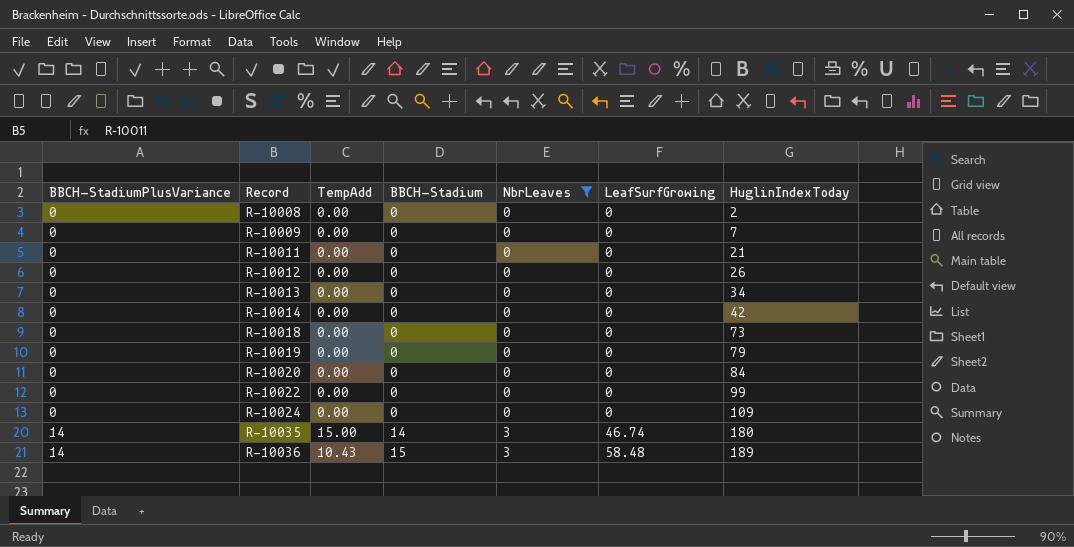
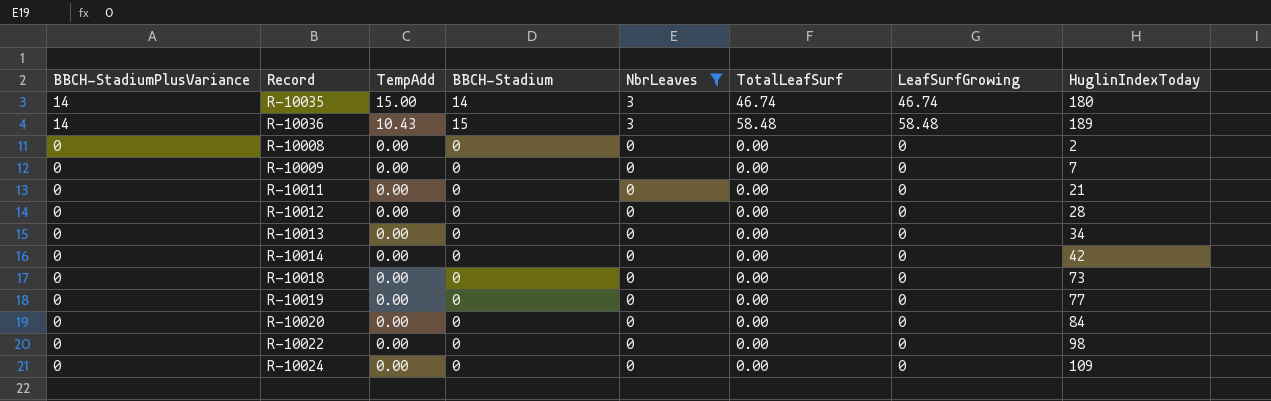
row order: BBCH-StadiumPlusVariance ascending -> BBCH-StadiumPlusVariance descending
column TotalLeafSurf | position: none -> 6
R-10012 | HuglinIndexToday: 26 -> 28
R-10019 | HuglinIndexToday: 79 -> 77
R-10022 | HuglinIndexToday: 99 -> 98

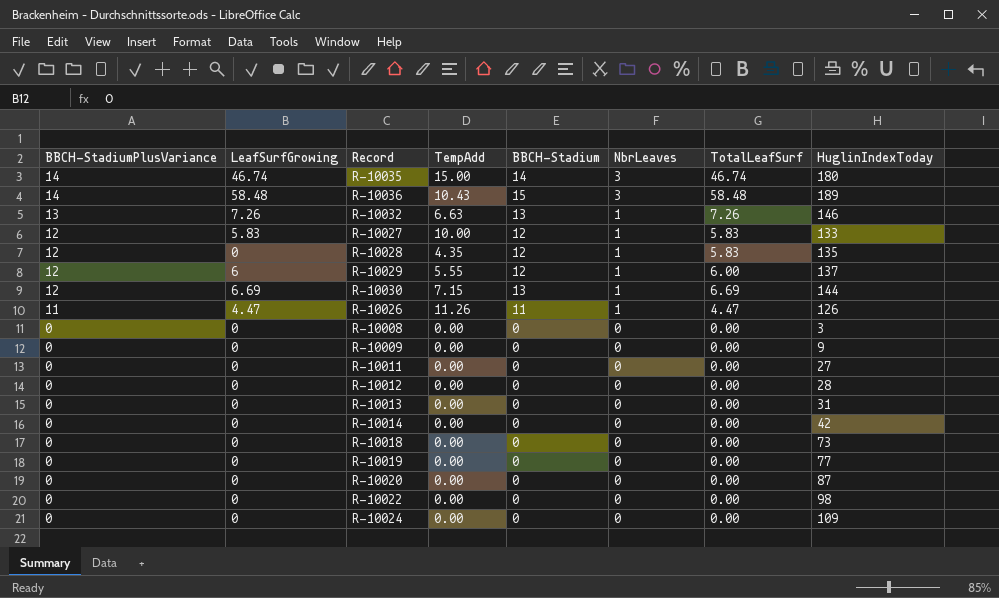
filter: NbrLeaves != 1 -> none
column LeafSurfGrowing | position: 7 -> 2
R-10008 | HuglinIndexToday: 2 -> 3
R-10009 | HuglinIndexToday: 7 -> 9
R-10011 | HuglinIndexToday: 21 -> 27
R-10013 | HuglinIndexToday: 34 -> 31
R-10020 | HuglinIndexToday: 84 -> 87

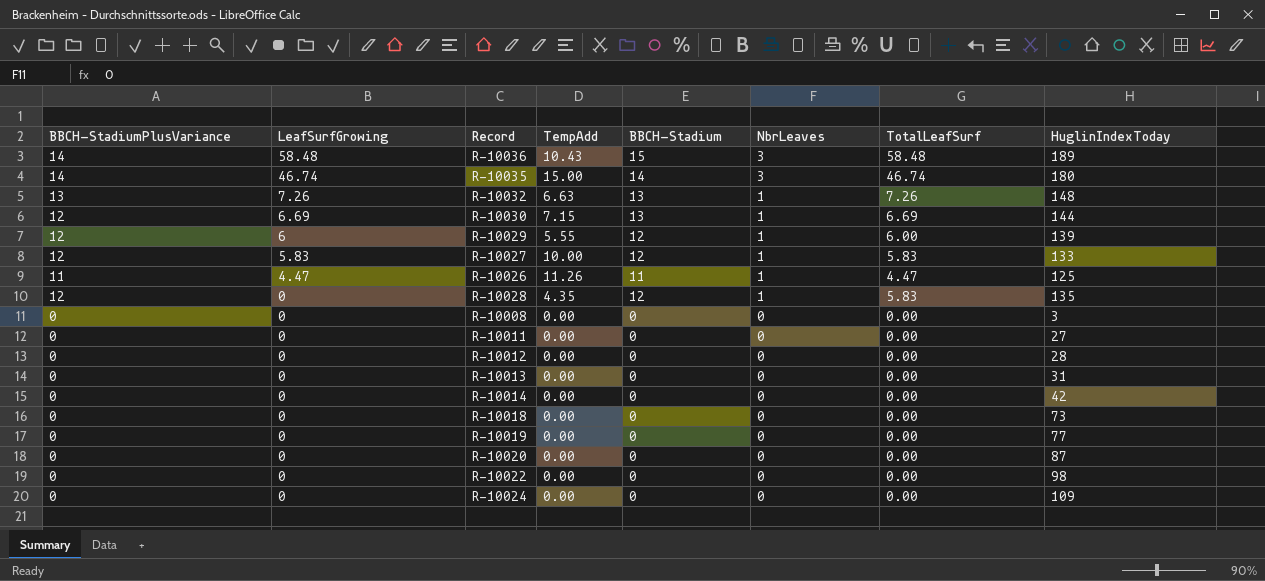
row order: BBCH-StadiumPlusVariance descending -> LeafSurfGrowing descending
row R-10009: 0 | 0 | 0.00 | 0 | 0 | 0.00 | 9 -> none
R-10032 | HuglinIndexToday: 146 -> 148
R-10029 | HuglinIndexToday: 137 -> 139
R-10026 | HuglinIndexToday: 126 -> 125

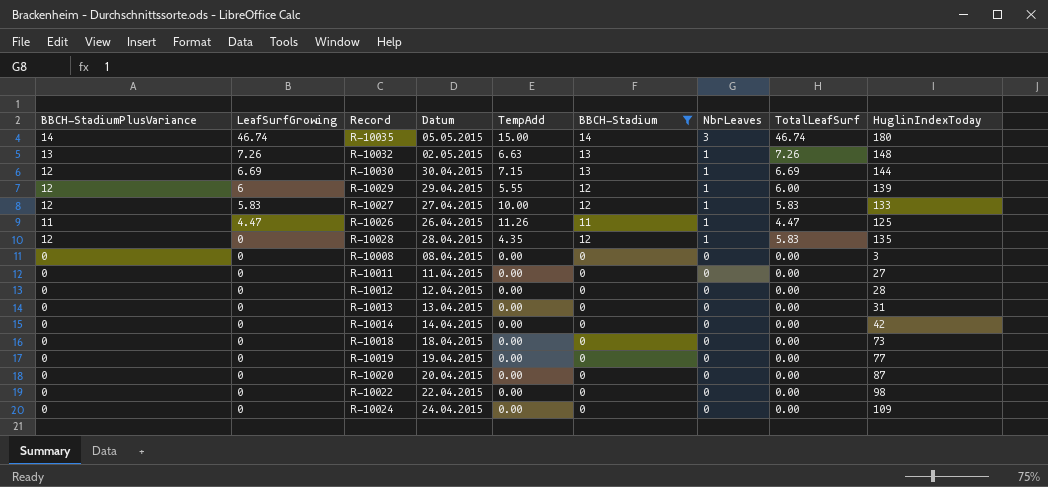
filter: none -> BBCH-Stadium != 15
column Datum | position: none -> 4

